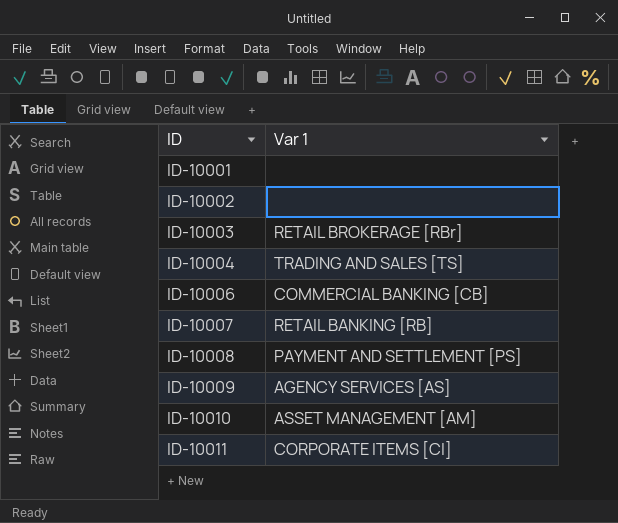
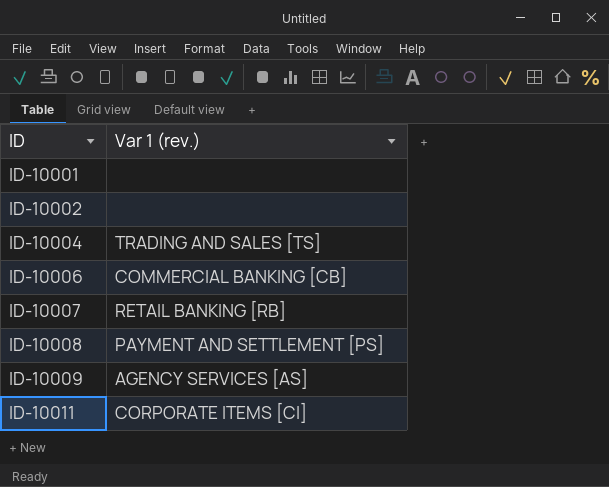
column name: Var 1 -> Var 1 (rev.)
row ID-10003: RETAIL BROKERAGE [RBr] -> none
row ID-10010: ASSET MANAGEMENT [AM] -> none

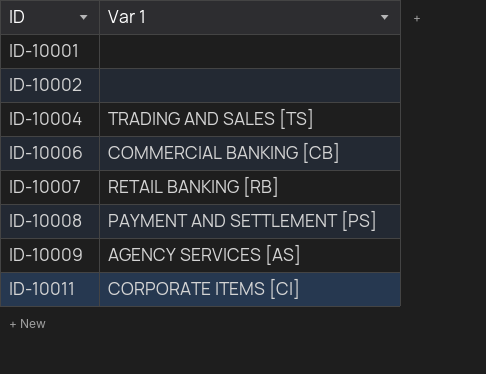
column name: Var 1 (rev.) -> Var 1

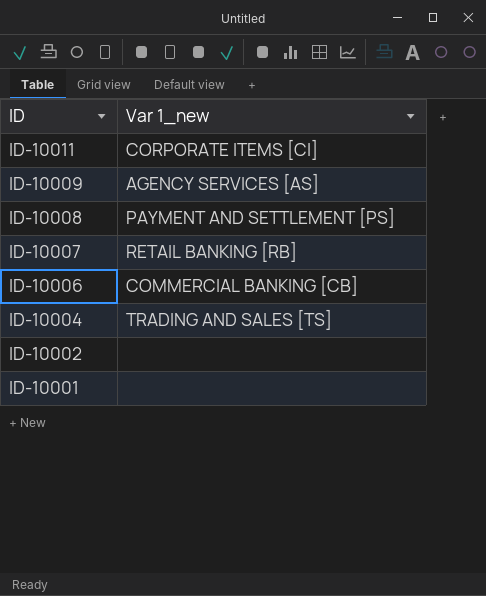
row order: ID ascending -> ID descending
column name: Var 1 -> Var 1_new

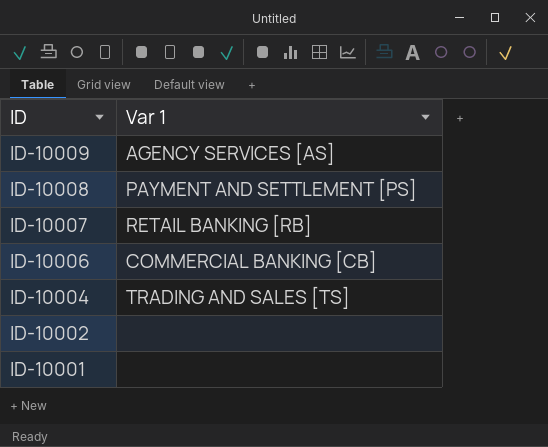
column name: Var 1_new -> Var 1
row ID-10011: CORPORATE ITEMS [CI] -> none

